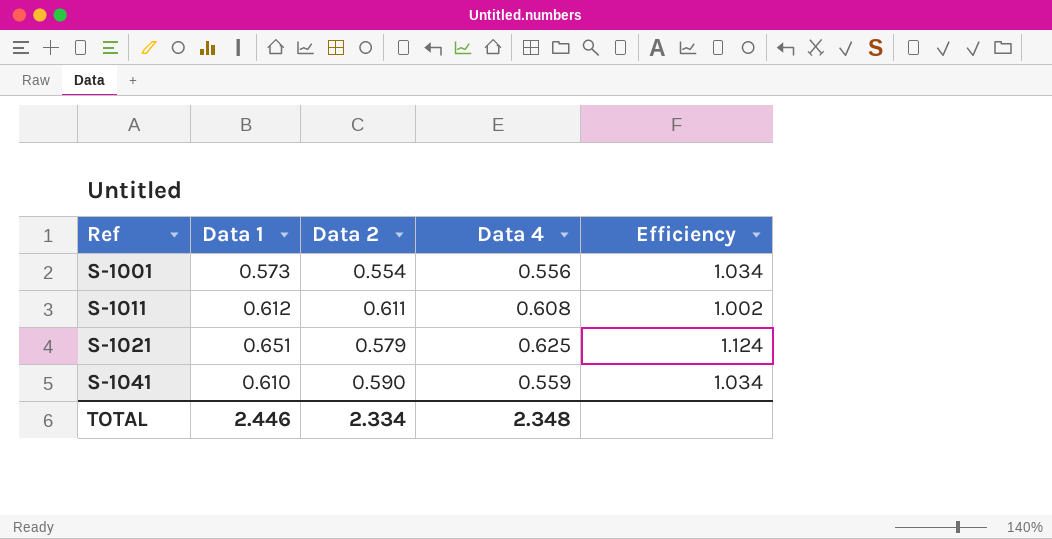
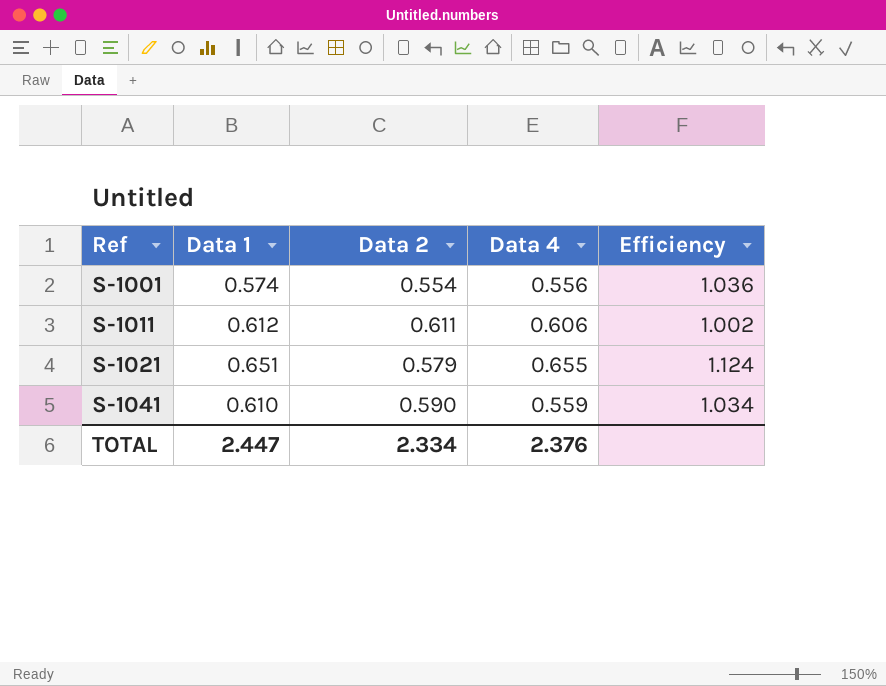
S-1001 | Data 1: 0.573 -> 0.574
S-1001 | Efficiency: 1.034 -> 1.036
S-1011 | Data 4: 0.608 -> 0.606
S-1021 | Data 4: 0.625 -> 0.655
TOTAL | Data 1: 2.446 -> 2.447
TOTAL | Data 4: 2.348 -> 2.376

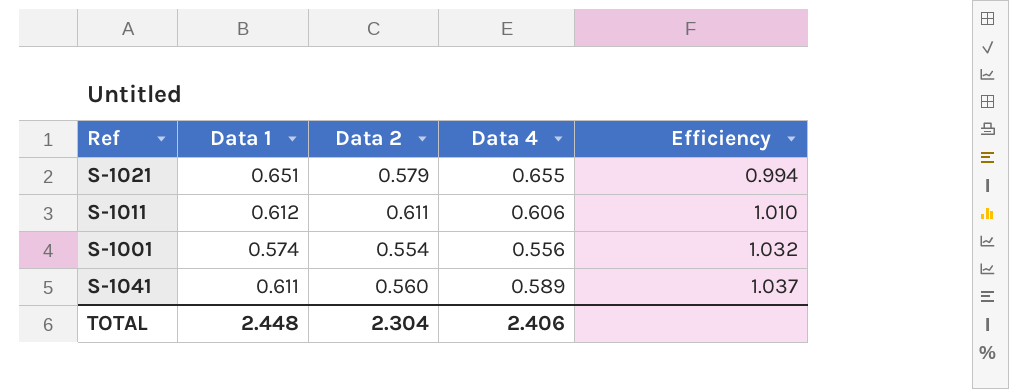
row order: Ref ascending -> Efficiency ascending
column Efficiency | formula: [Data 1] / [Data 2] -> [Data 1] / [Data 4]
S-1041 | Data 1: 0.610 -> 0.611
S-1041 | Data 2: 0.590 -> 0.560
S-1041 | Data 4: 0.559 -> 0.589
TOTAL | Data 1: 2.447 -> 2.448
TOTAL | Data 2: 2.334 -> 2.304
TOTAL | Data 4: 2.376 -> 2.406

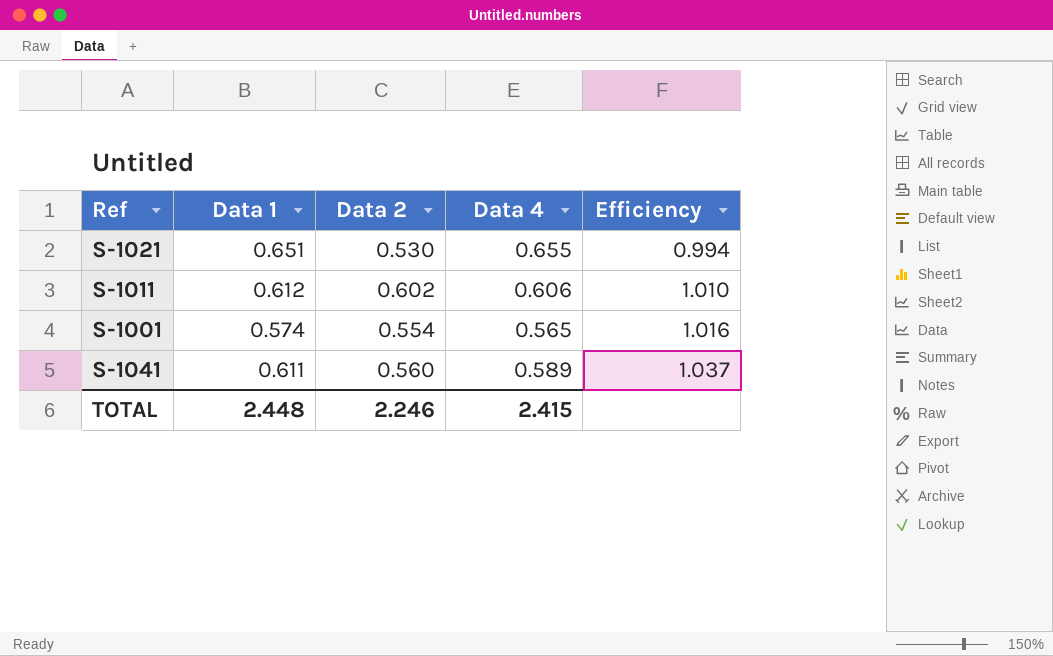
S-1021 | Data 2: 0.579 -> 0.530
S-1011 | Data 2: 0.611 -> 0.602
S-1001 | Data 4: 0.556 -> 0.565
S-1001 | Efficiency: 1.032 -> 1.016
TOTAL | Data 2: 2.304 -> 2.246
TOTAL | Data 4: 2.406 -> 2.415

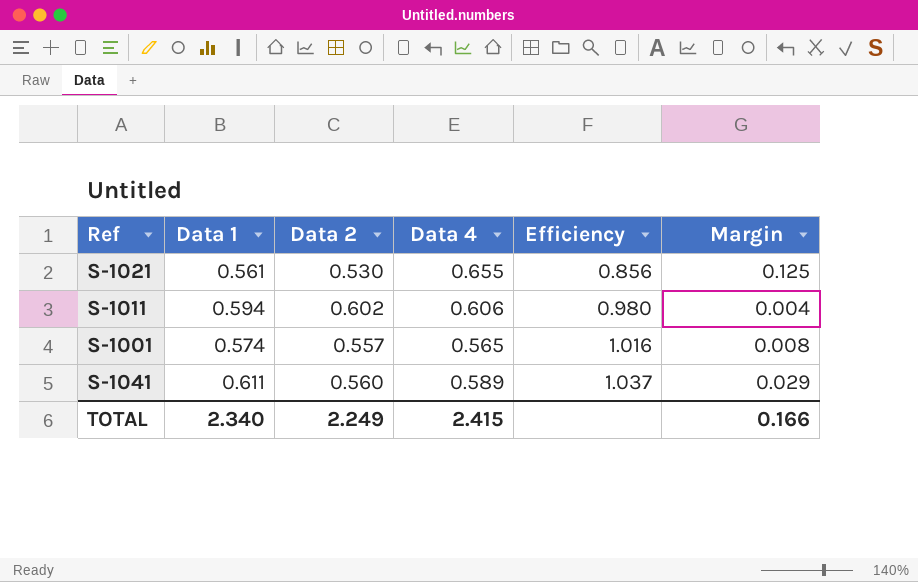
column Margin | formula: none -> [Data 4] - [Data 2]
S-1021 | Data 1: 0.651 -> 0.561
S-1021 | Efficiency: 0.994 -> 0.856
S-1011 | Data 1: 0.612 -> 0.594
S-1011 | Efficiency: 1.010 -> 0.980
S-1001 | Data 2: 0.554 -> 0.557
TOTAL | Data 1: 2.448 -> 2.340
TOTAL | Data 2: 2.246 -> 2.249

